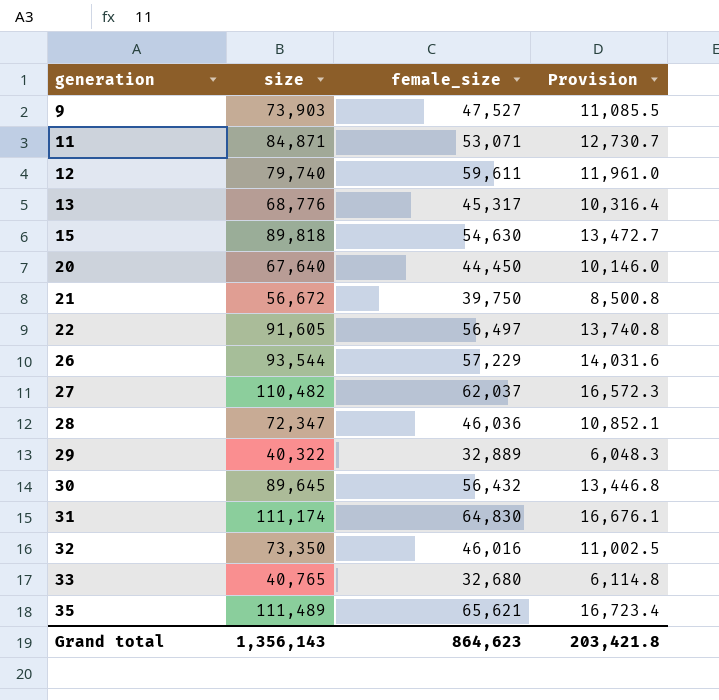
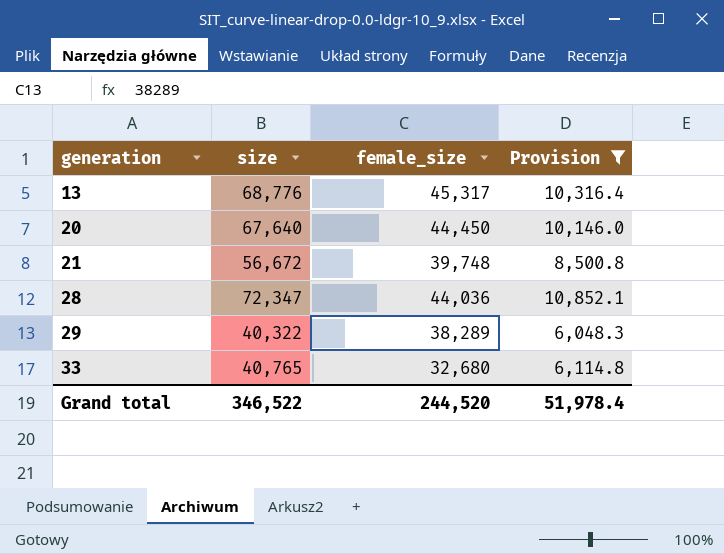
filter: none -> Provision <= 10,852.1
21 | female_size: 39,750 -> 39,748
28 | female_size: 46,036 -> 44,036
29 | female_size: 32,889 -> 38,289
Grand total | size: 1,356,143 -> 346,522
Grand total | female_size: 864,623 -> 244,520
Grand total | Provision: 203,421.8 -> 51,978.4

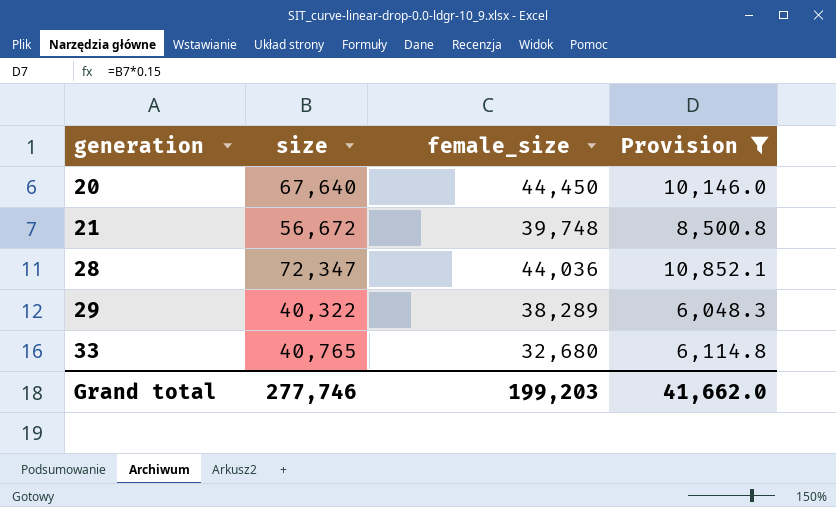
row 13: 68,776 | 45,317 | 10,316.4 -> none
Grand total | size: 346,522 -> 277,746
Grand total | female_size: 244,520 -> 199,203
Grand total | Provision: 51,978.4 -> 41,662.0

